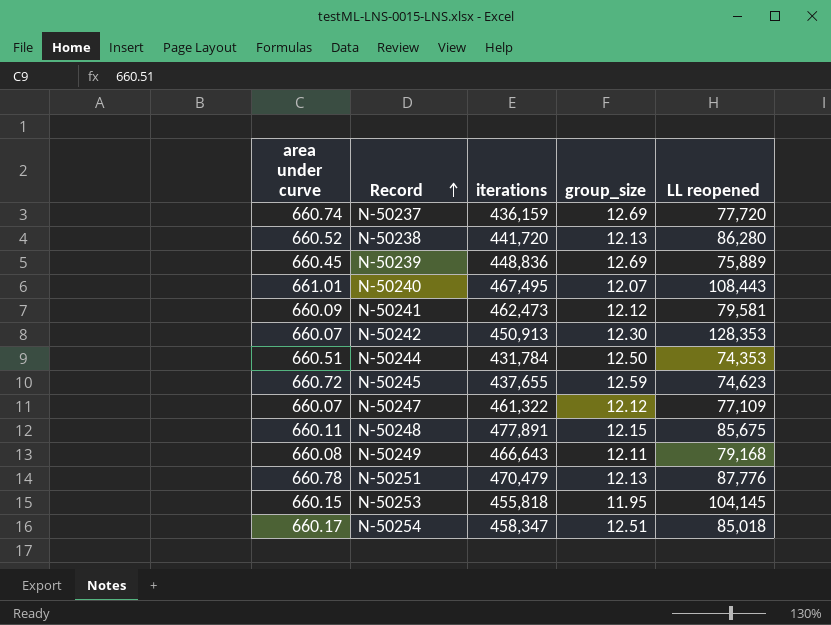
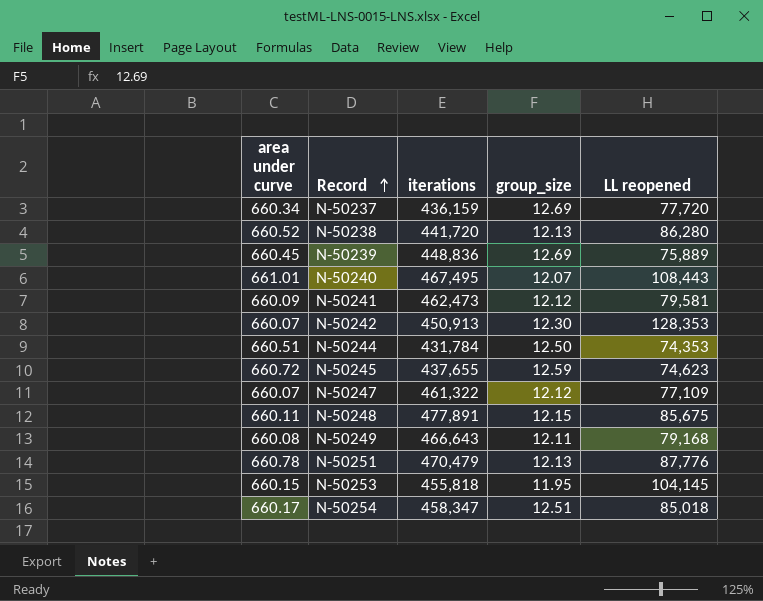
N-50237 | area under curve: 660.74 -> 660.34

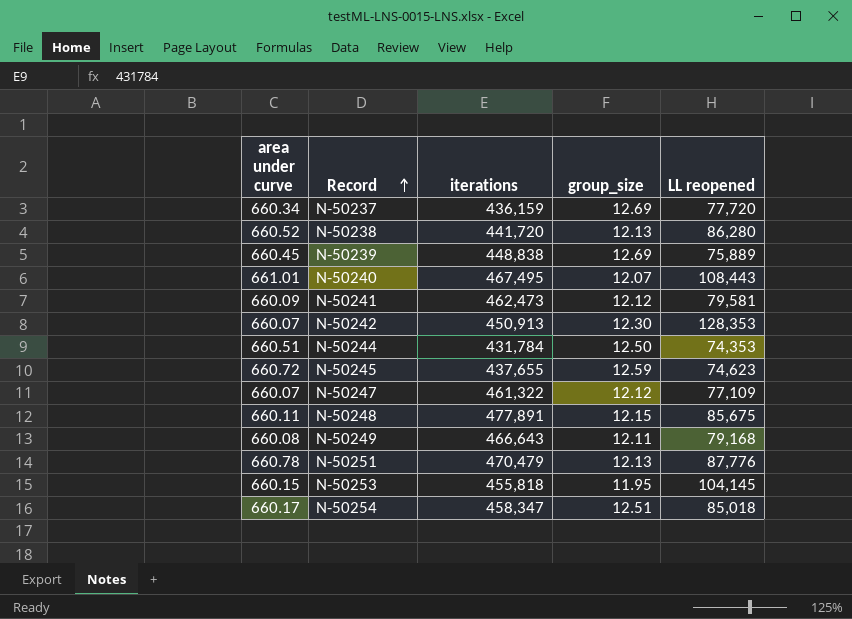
N-50239 | iterations: 448,836 -> 448,838

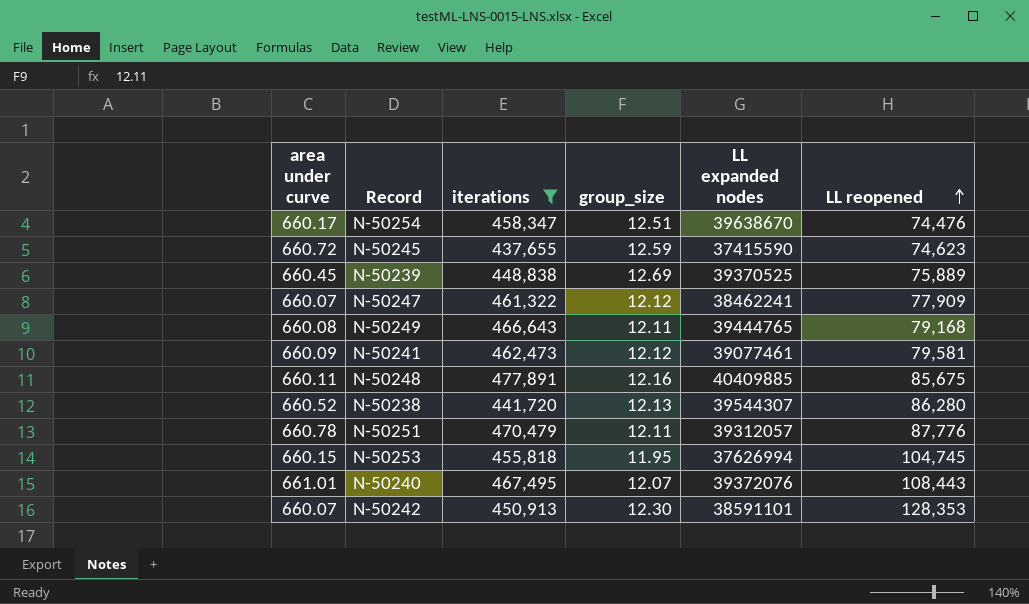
filter: none -> iterations >= 437,655
row order: Record ascending -> LL reopened ascending
column LL expanded nodes | position: none -> 5
N-50254 | LL reopened: 85,018 -> 74,476
N-50247 | LL reopened: 77,109 -> 77,909
N-50248 | group_size: 12.15 -> 12.16
N-50251 | group_size: 12.13 -> 12.11
N-50253 | LL reopened: 104,145 -> 104,745

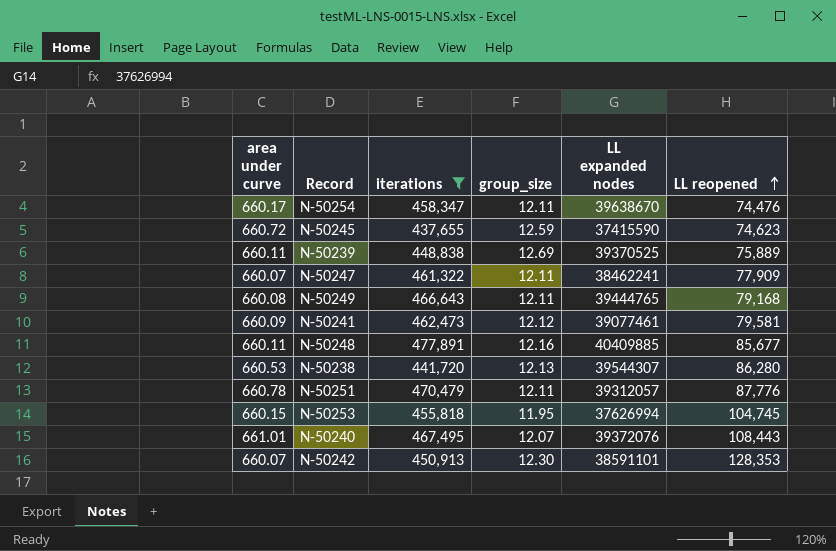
N-50254 | group_size: 12.51 -> 12.11
N-50239 | area under curve: 660.45 -> 660.11
N-50247 | group_size: 12.12 -> 12.11
N-50248 | LL reopened: 85,675 -> 85,677
N-50238 | area under curve: 660.52 -> 660.53

